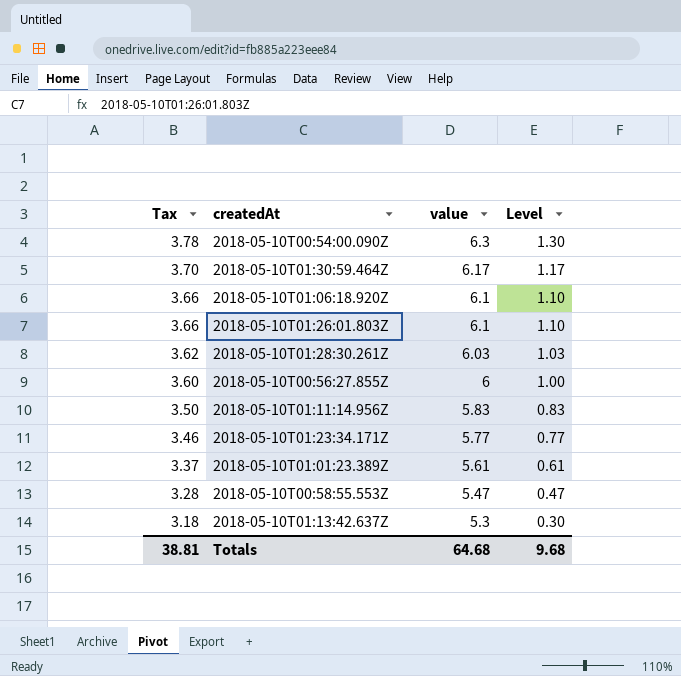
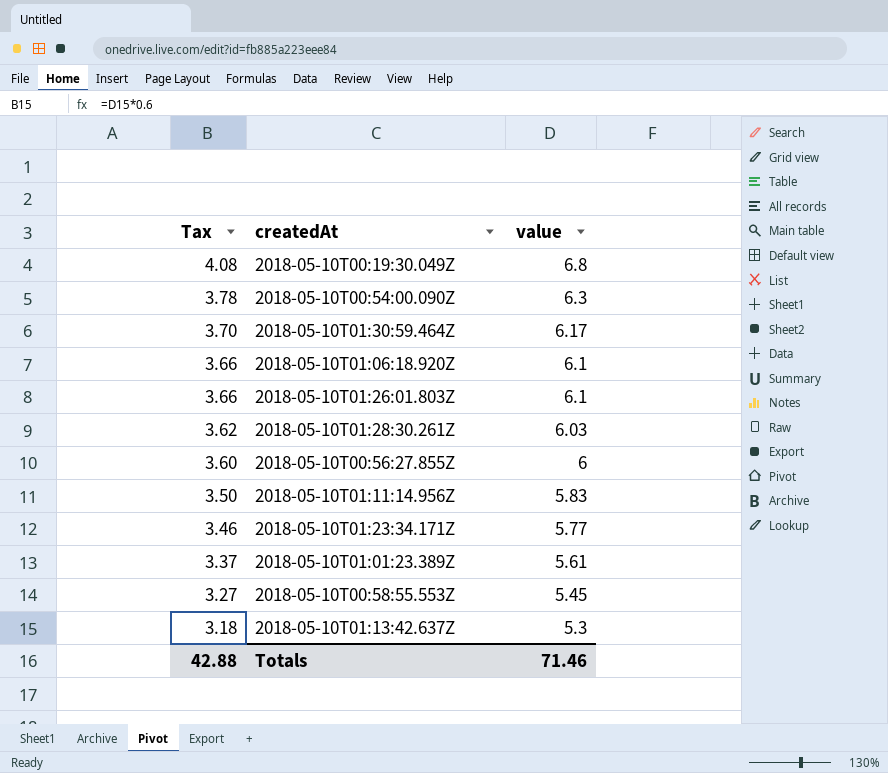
column Level | formula: [value] - 5 -> none
row 2018-05-10T00:19:30.049Z: none -> 4.08 | 6.8
2018-05-10T00:58:55.553Z | Tax: 3.28 -> 3.27
2018-05-10T00:58:55.553Z | value: 5.47 -> 5.45
Totals | Tax: 38.81 -> 42.88
Totals | value: 64.68 -> 71.46

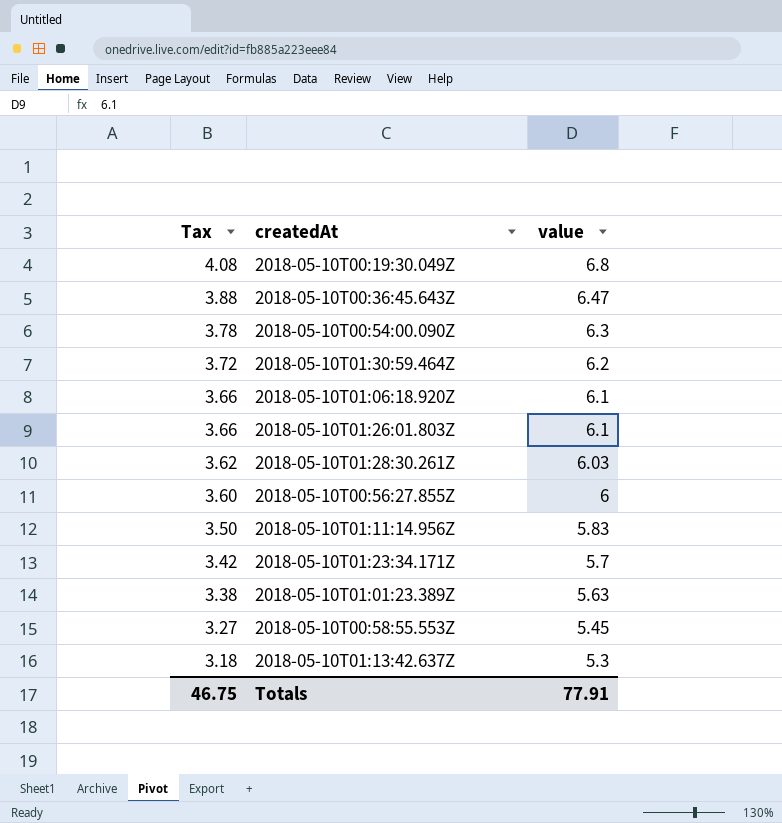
row 2018-05-10T00:36:45.643Z: none -> 3.88 | 6.47
2018-05-10T01:30:59.464Z | Tax: 3.70 -> 3.72
2018-05-10T01:30:59.464Z | value: 6.17 -> 6.2
2018-05-10T01:23:34.171Z | Tax: 3.46 -> 3.42
2018-05-10T01:23:34.171Z | value: 5.77 -> 5.7
2018-05-10T01:01:23.389Z | Tax: 3.37 -> 3.38
2018-05-10T01:01:23.389Z | value: 5.61 -> 5.63
Totals | Tax: 42.88 -> 46.75
Totals | value: 71.46 -> 77.91

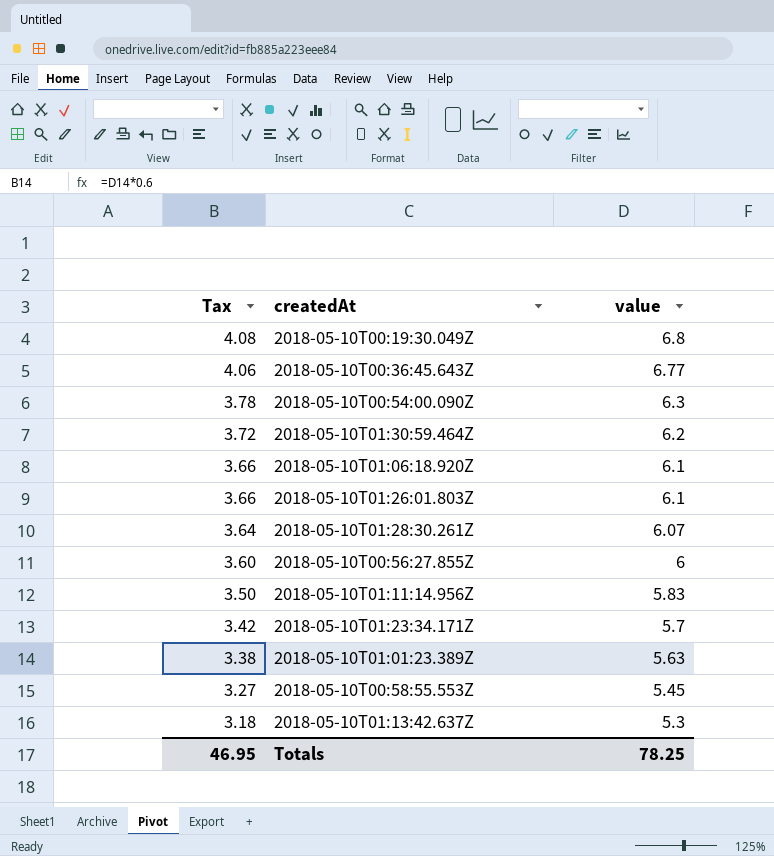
2018-05-10T00:36:45.643Z | Tax: 3.88 -> 4.06
2018-05-10T00:36:45.643Z | value: 6.47 -> 6.77
2018-05-10T01:28:30.261Z | Tax: 3.62 -> 3.64
2018-05-10T01:28:30.261Z | value: 6.03 -> 6.07
Totals | Tax: 46.75 -> 46.95
Totals | value: 77.91 -> 78.25

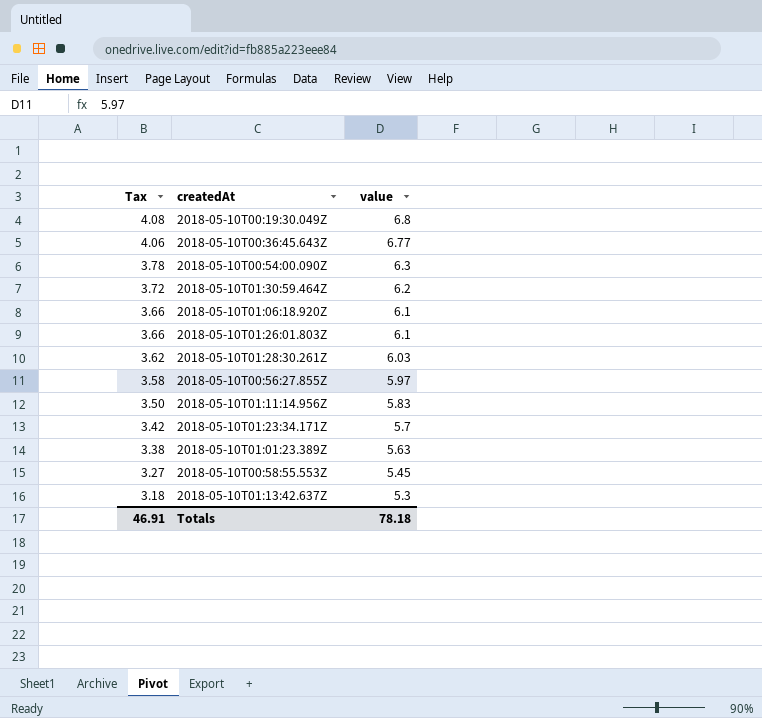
2018-05-10T01:28:30.261Z | Tax: 3.64 -> 3.62
2018-05-10T01:28:30.261Z | value: 6.07 -> 6.03
2018-05-10T00:56:27.855Z | Tax: 3.60 -> 3.58
2018-05-10T00:56:27.855Z | value: 6 -> 5.97
Totals | Tax: 46.95 -> 46.91
Totals | value: 78.25 -> 78.18

